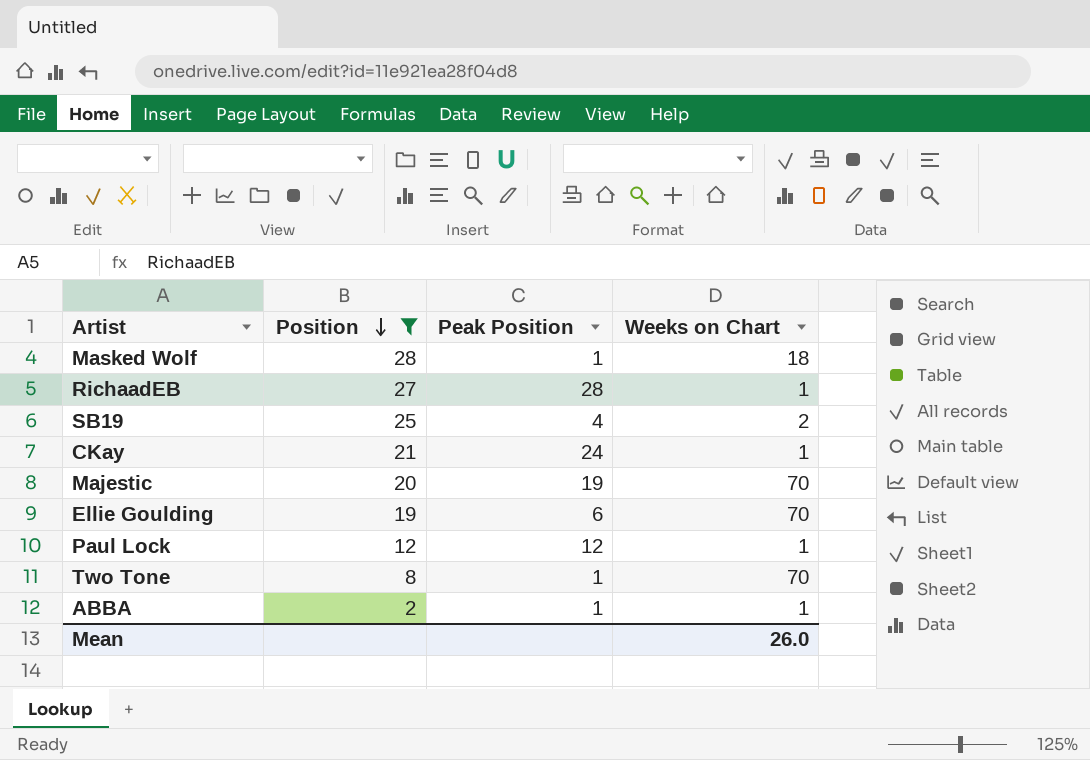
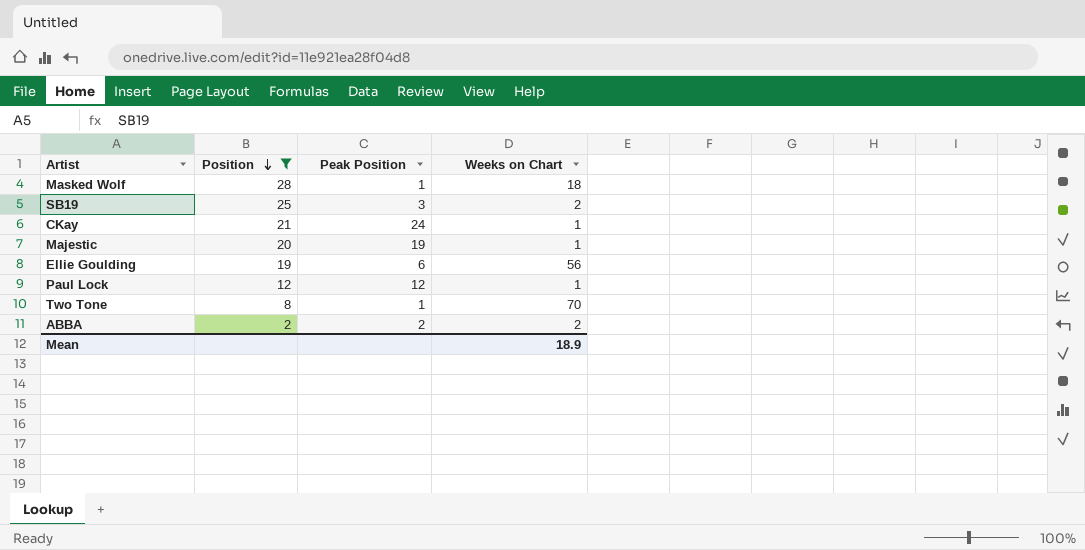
row RichaadEB: 27 | 28 | 1 -> none
SB19 | Peak Position: 4 -> 3
Majestic | Weeks on Chart: 70 -> 1
Ellie Goulding | Weeks on Chart: 70 -> 56
ABBA | Peak Position: 1 -> 2
ABBA | Weeks on Chart: 1 -> 2
Mean | Weeks on Chart: 26.0 -> 18.9

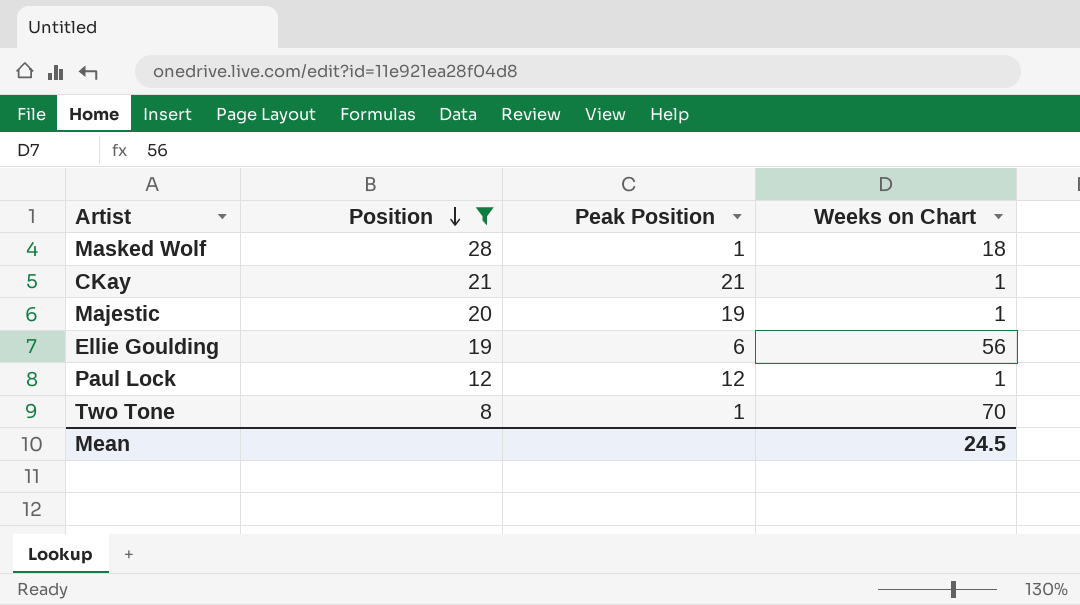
row SB19: 25 | 3 | 2 -> none
row ABBA: 2 | 2 | 2 -> none
CKay | Peak Position: 24 -> 21
Mean | Weeks on Chart: 18.9 -> 24.5

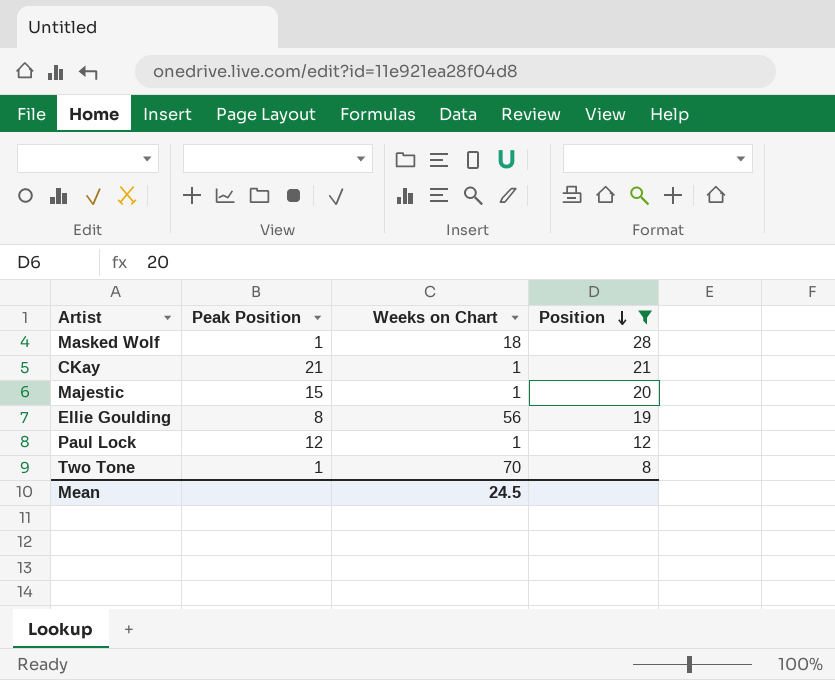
column Position | position: 2 -> 4
Majestic | Peak Position: 19 -> 15
Ellie Goulding | Peak Position: 6 -> 8

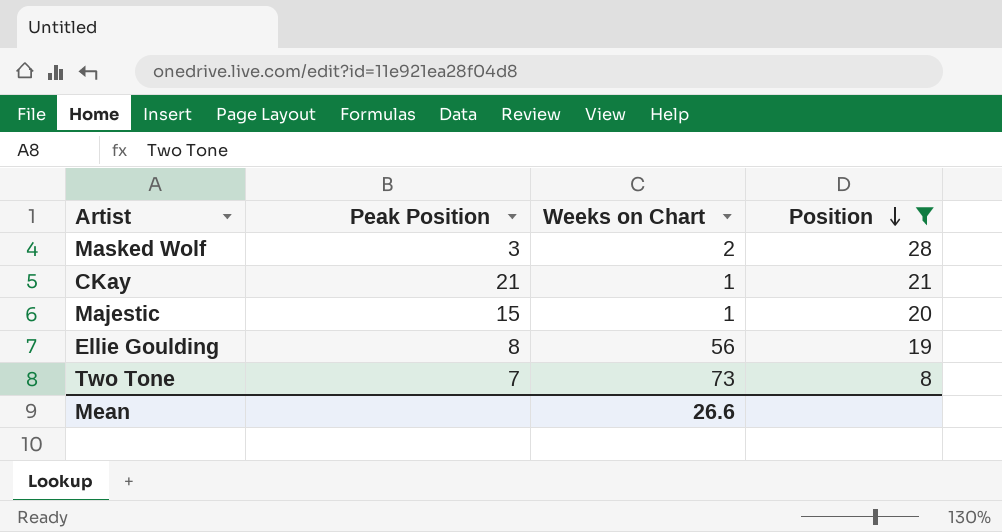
row Paul Lock: 12 | 1 | 12 -> none
Masked Wolf | Peak Position: 1 -> 3
Masked Wolf | Weeks on Chart: 18 -> 2
Two Tone | Peak Position: 1 -> 7
Two Tone | Weeks on Chart: 70 -> 73
Mean | Weeks on Chart: 24.5 -> 26.6

